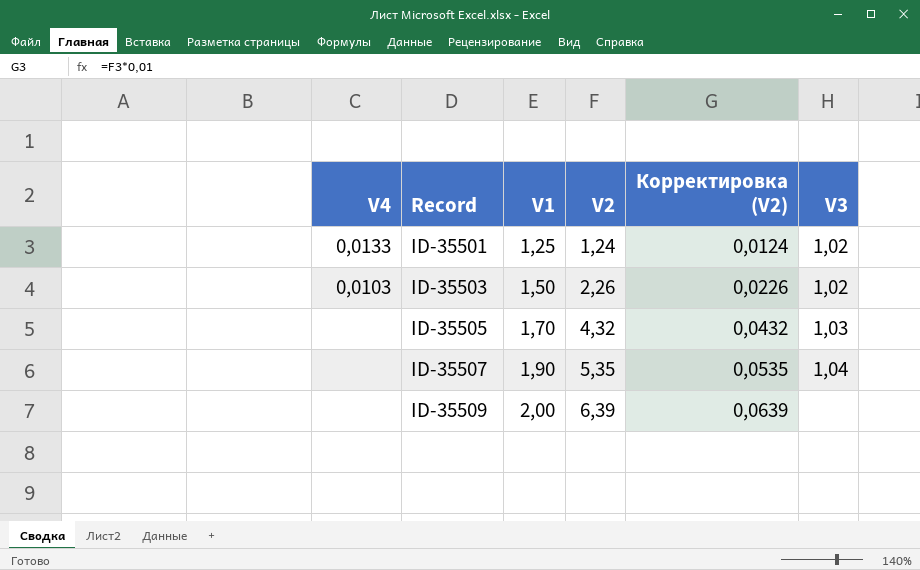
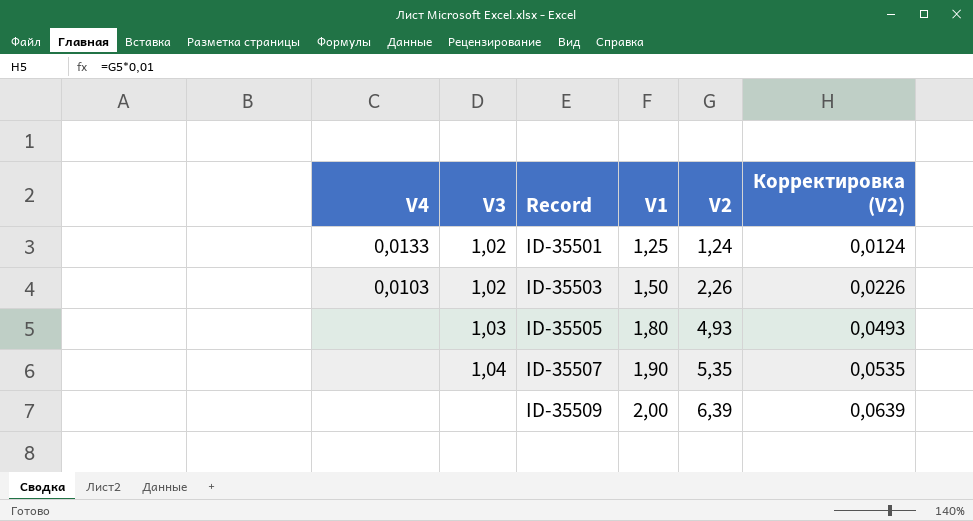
column V3 | position: 6 -> 2
ID-35505 | V1: 1,70 -> 1,80
ID-35505 | V2: 4,32 -> 4,93
ID-35505 | Корректировка (V2): 0,0432 -> 0,0493

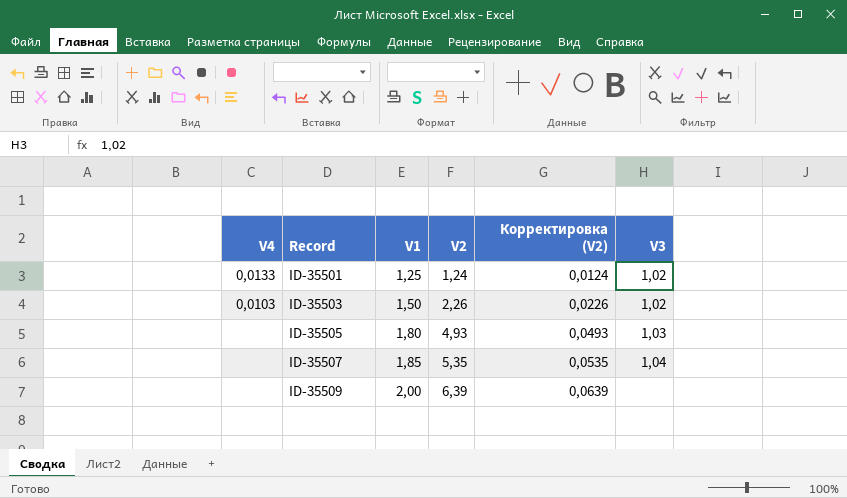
column V3 | position: 2 -> 6
ID-35507 | V1: 1,90 -> 1,85

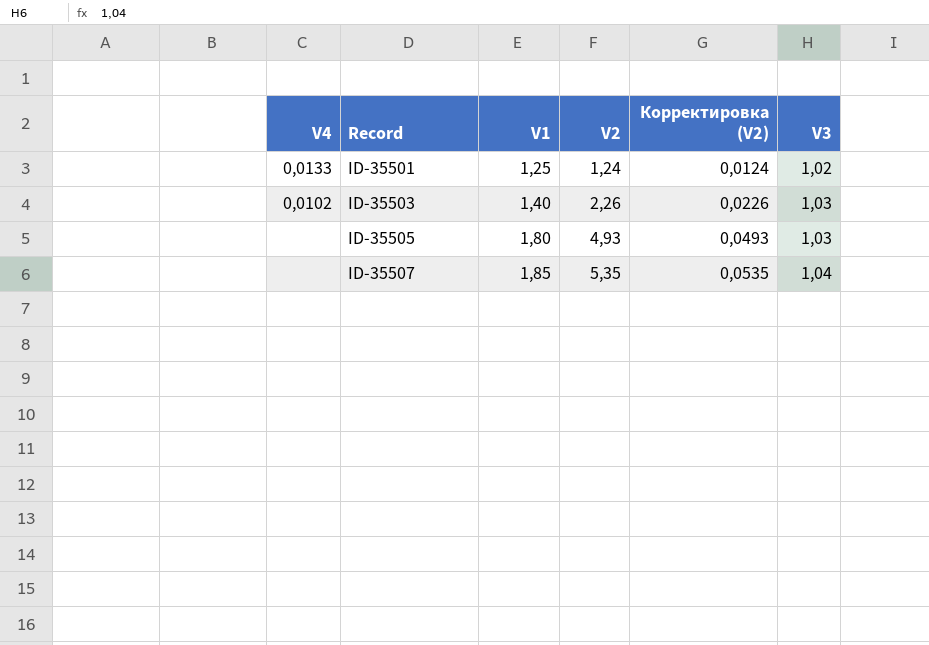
row ID-35509: none | 2,00 | 6,39 | 0,0639 | none -> none
ID-35503 | V4: 0,0103 -> 0,0102
ID-35503 | V1: 1,50 -> 1,40
ID-35503 | V3: 1,02 -> 1,03

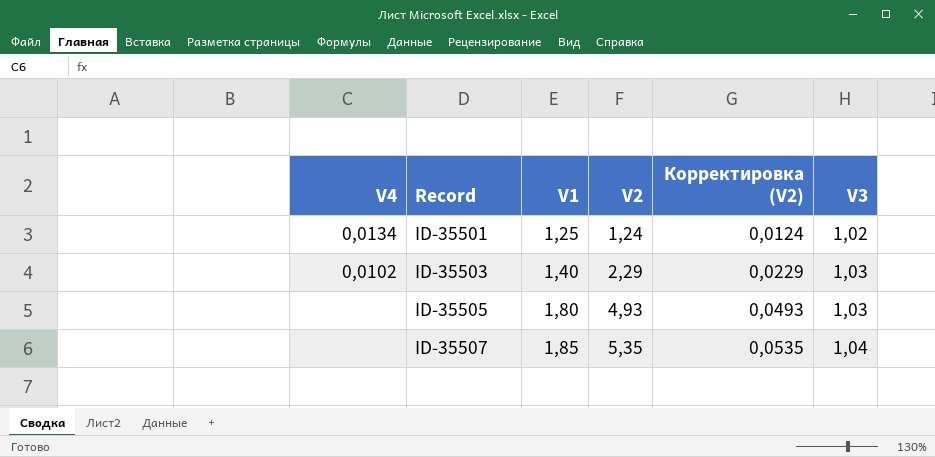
ID-35501 | V4: 0,0133 -> 0,0134
ID-35503 | V2: 2,26 -> 2,29
ID-35503 | Корректировка (V2): 0,0226 -> 0,0229

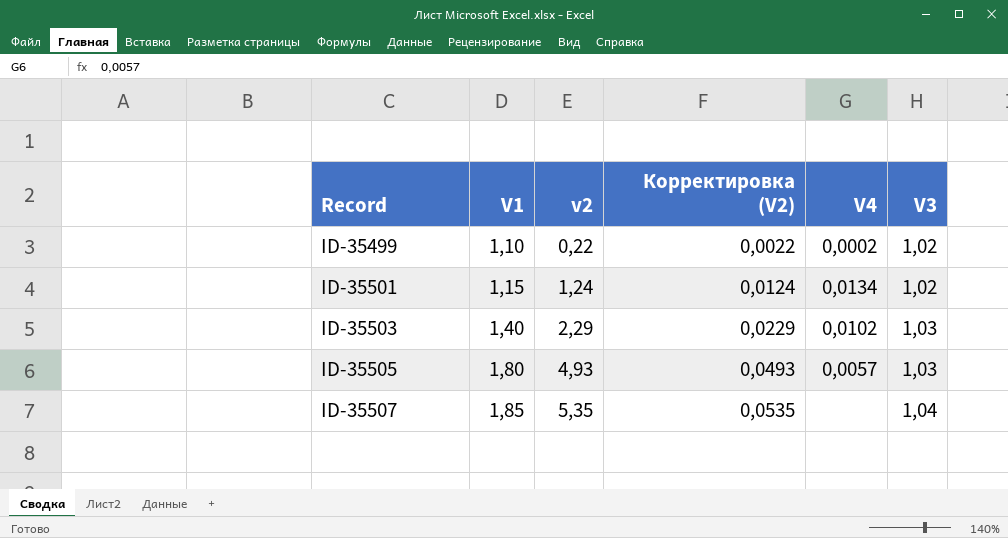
column name: V2 -> v2
column V4 | position: 1 -> 5
row ID-35499: none -> 1,10 | 0,22 | 0,0022 | 0,0002 | 1,02
ID-35501 | V1: 1,25 -> 1,15
ID-35505 | V4: none -> 0,0057

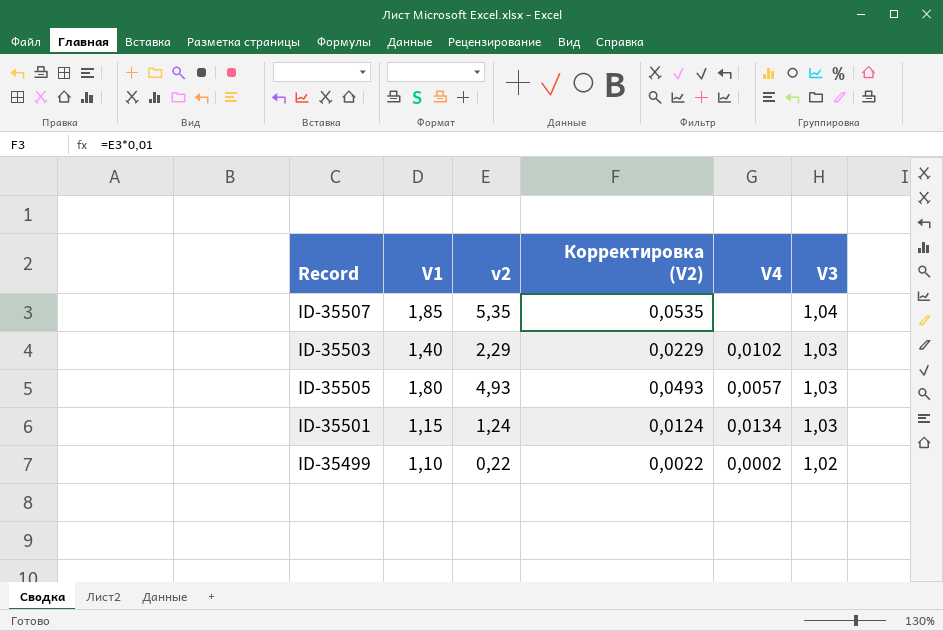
row order: Record ascending -> V3 descending
ID-35501 | V3: 1,02 -> 1,03

